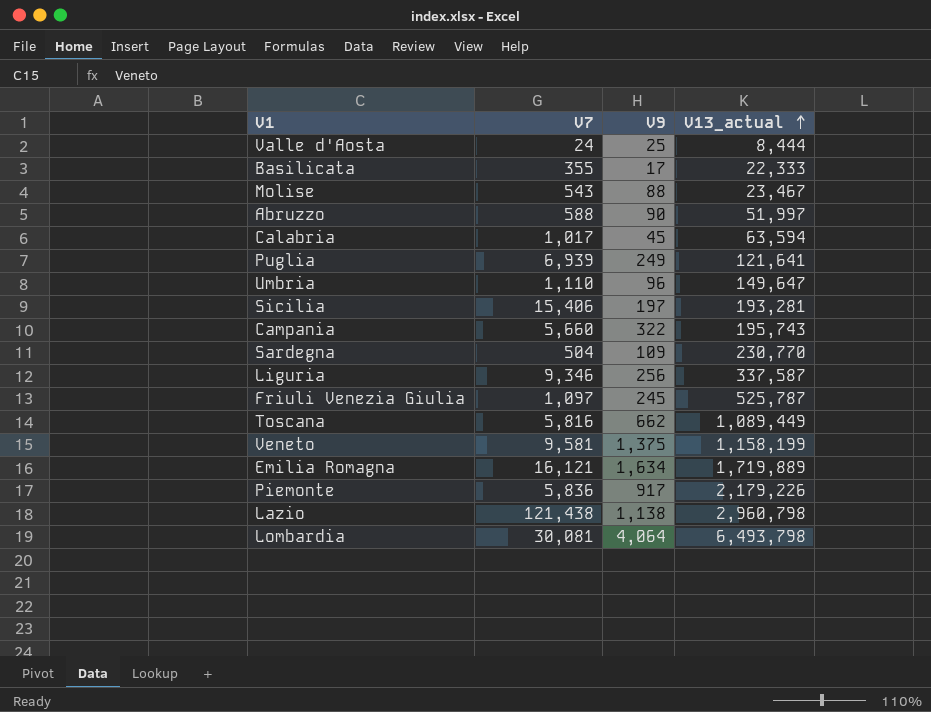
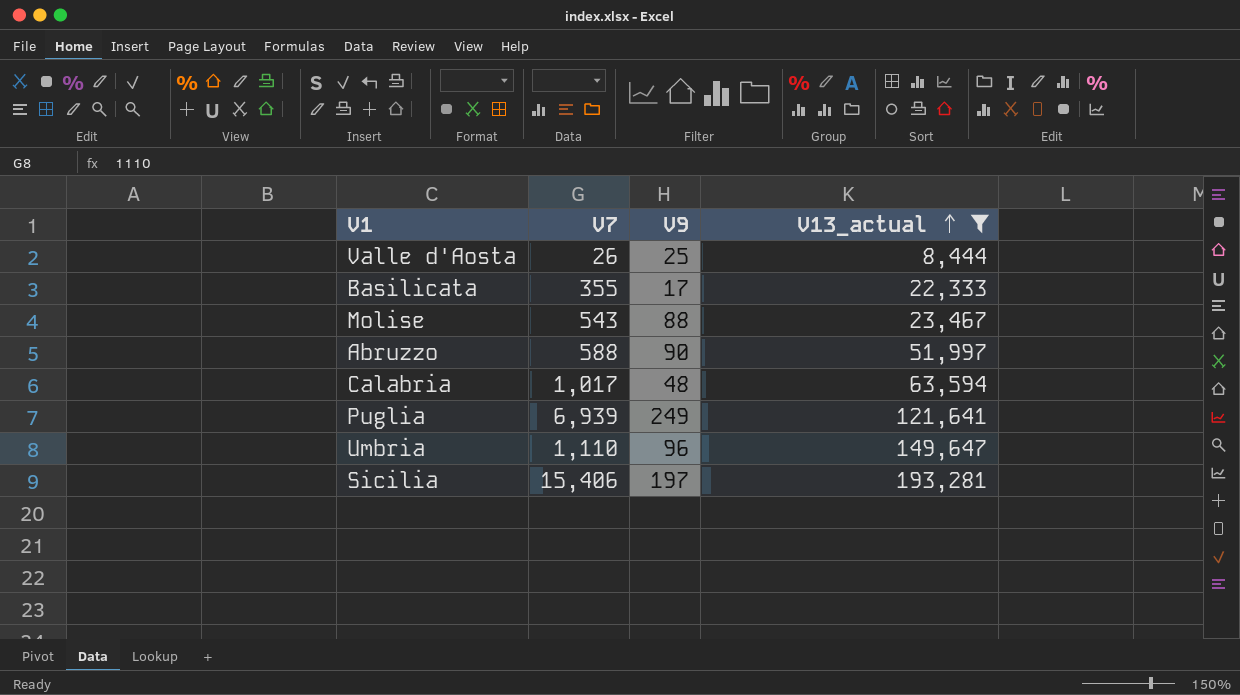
filter: none -> V13_actual <= 193,281
Valle d'Aosta | V7: 24 -> 26
Calabria | V9: 45 -> 48

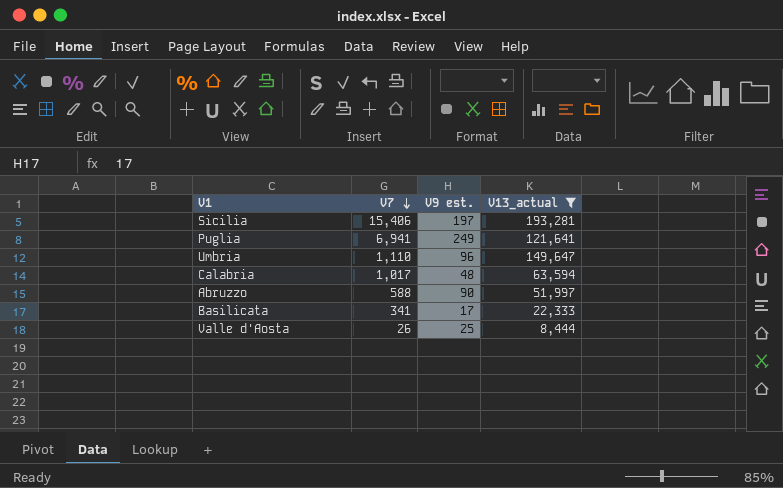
row order: V13_actual ascending -> V7 descending
column name: V9 -> V9 est.
row Molise: 543 | 88 | 23,467 -> none
Puglia | V7: 6,939 -> 6,941
Basilicata | V7: 355 -> 341

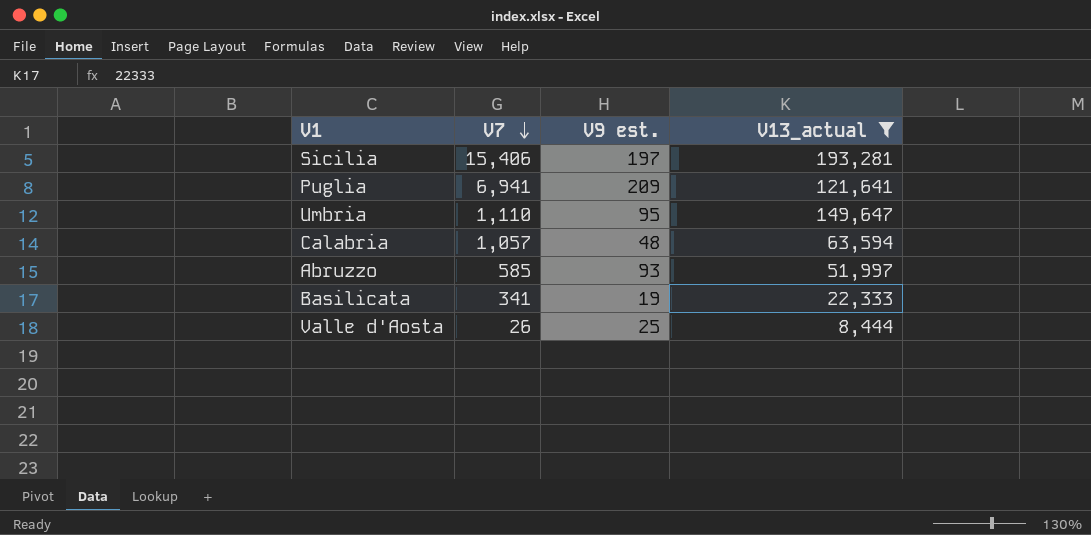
Puglia | V9 est.: 249 -> 209
Umbria | V9 est.: 96 -> 95
Calabria | V7: 1,017 -> 1,057
Abruzzo | V7: 588 -> 585
Abruzzo | V9 est.: 90 -> 93
Basilicata | V9 est.: 17 -> 19

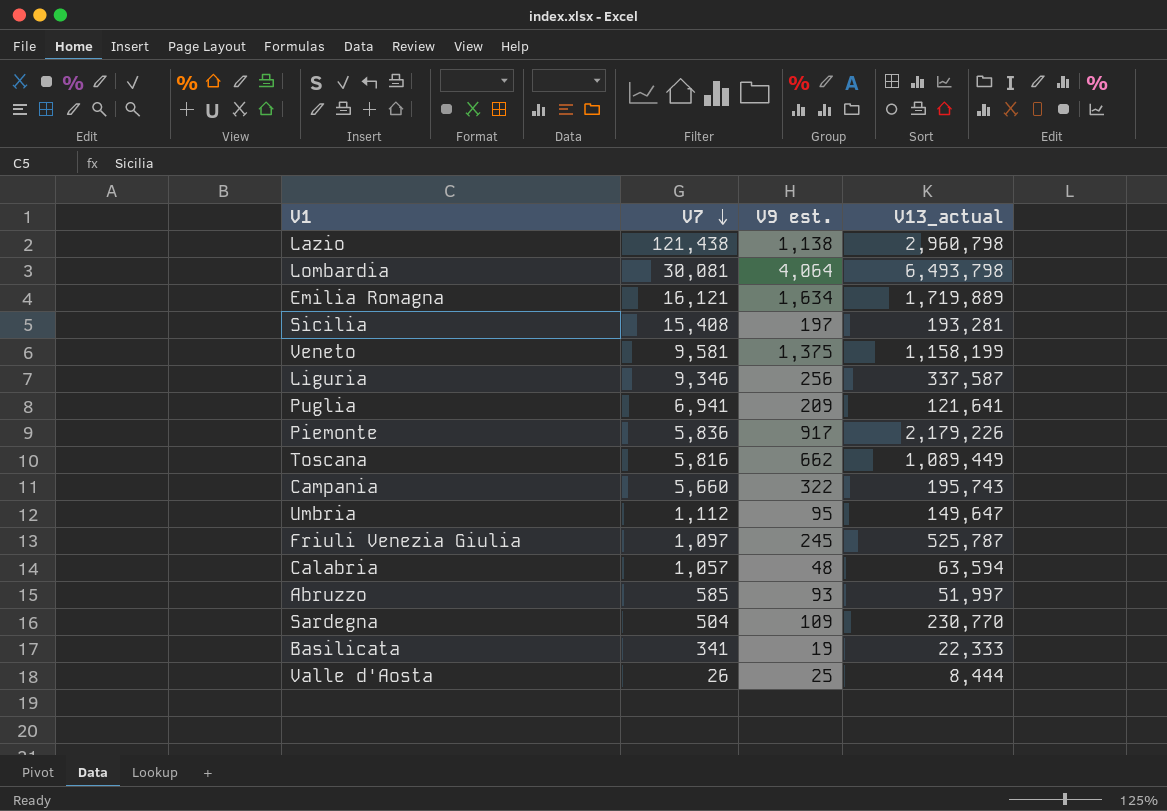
filter: V13_actual <= 193,281 -> none
Sicilia | V7: 15,406 -> 15,408
Umbria | V7: 1,110 -> 1,112

